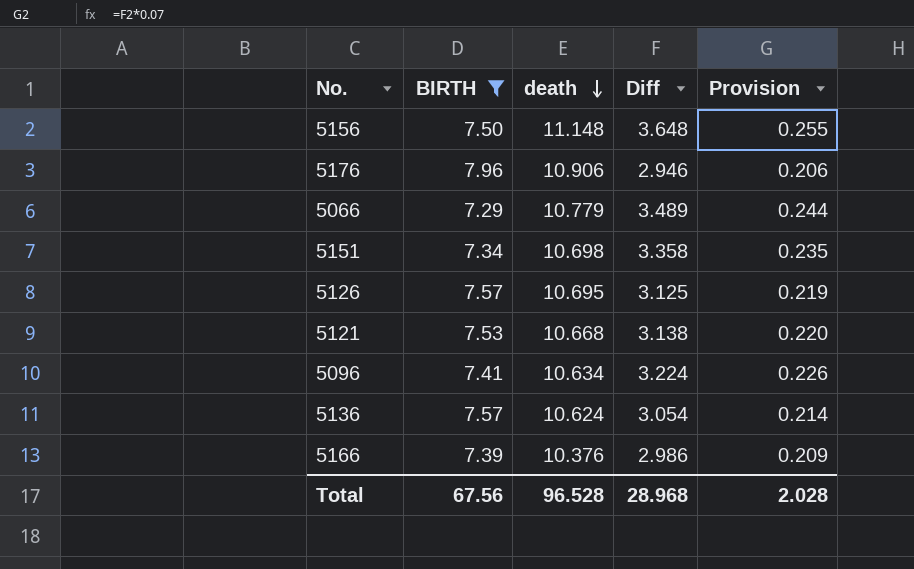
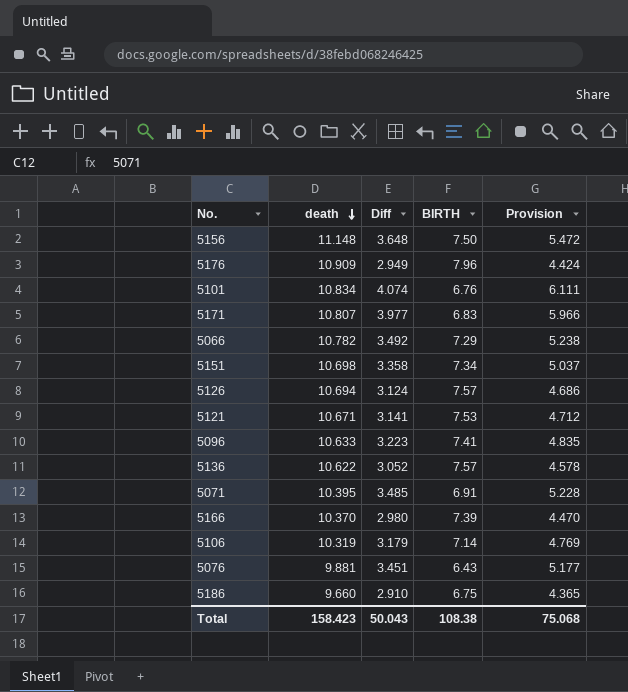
filter: BIRTH >= 7.29 -> none
column BIRTH | position: 2 -> 4
column Provision | formula: [Diff] * 0.07 -> [Diff] * 1.5
5176 | death: 10.906 -> 10.909
5176 | Diff: 2.946 -> 2.949
5066 | death: 10.779 -> 10.782
5066 | Diff: 3.489 -> 3.492
5126 | death: 10.695 -> 10.694
5126 | Diff: 3.125 -> 3.124
5121 | death: 10.668 -> 10.671
5121 | Diff: 3.138 -> 3.141
5096 | death: 10.634 -> 10.633
5096 | Diff: 3.224 -> 3.223
5136 | death: 10.624 -> 10.622
5136 | Diff: 3.054 -> 3.052
5166 | death: 10.376 -> 10.370
5166 | Diff: 2.986 -> 2.980
Total | death: 96.528 -> 158.423
Total | Diff: 28.968 -> 50.043
Total | BIRTH: 67.56 -> 108.38
Total | Provision: 2.028 -> 75.068

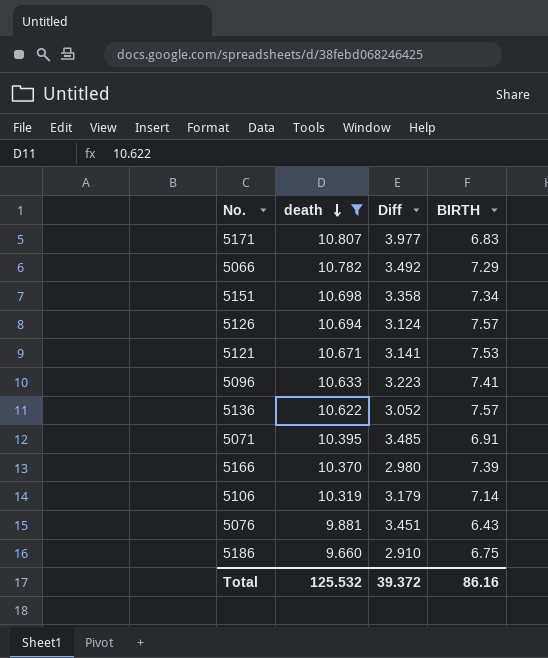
filter: none -> death <= 10.807
column Provision | formula: [Diff] * 1.5 -> none
Total | death: 158.423 -> 125.532
Total | Diff: 50.043 -> 39.372
Total | BIRTH: 108.38 -> 86.16

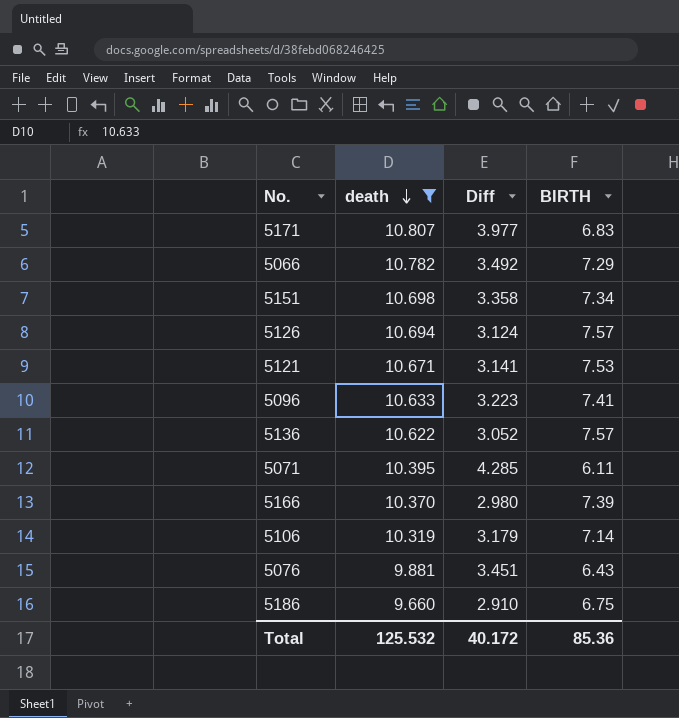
5071 | Diff: 3.485 -> 4.285
5071 | BIRTH: 6.91 -> 6.11
Total | Diff: 39.372 -> 40.172
Total | BIRTH: 86.16 -> 85.36

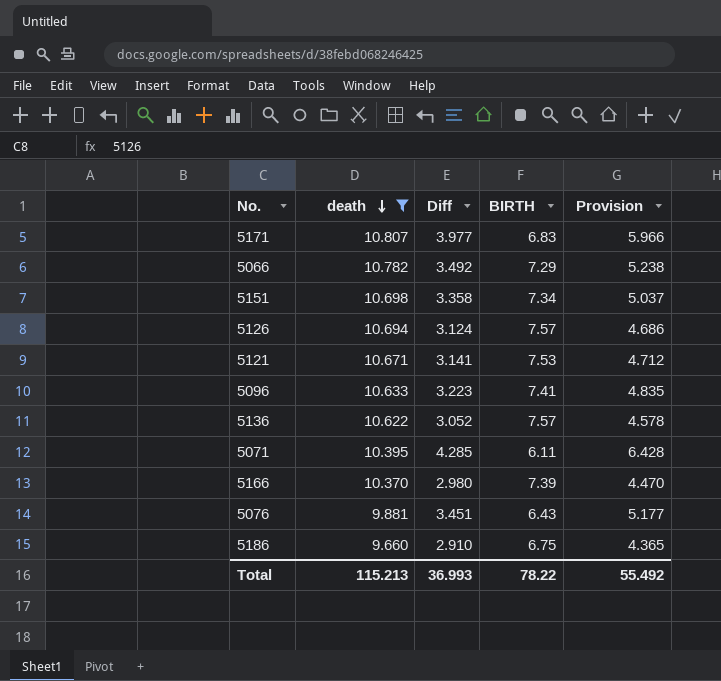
column Provision | formula: none -> [Diff] * 1.5
row 5106: 10.319 | 3.179 | 7.14 -> none
Total | death: 125.532 -> 115.213
Total | Diff: 40.172 -> 36.993
Total | BIRTH: 85.36 -> 78.22

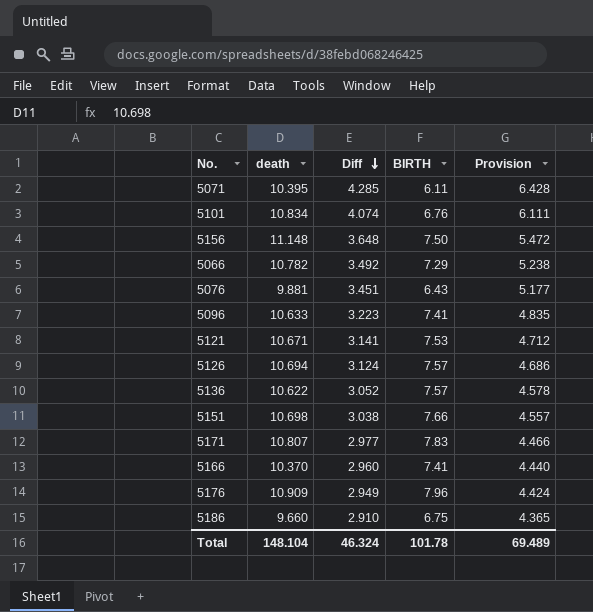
filter: death <= 10.807 -> none
row order: death descending -> Diff descending
5151 | Diff: 3.358 -> 3.038
5151 | BIRTH: 7.34 -> 7.66
5151 | Provision: 5.037 -> 4.557
5171 | Diff: 3.977 -> 2.977
5171 | BIRTH: 6.83 -> 7.83
5171 | Provision: 5.966 -> 4.466
5166 | Diff: 2.980 -> 2.960
5166 | BIRTH: 7.39 -> 7.41
5166 | Provision: 4.470 -> 4.440
Total | death: 115.213 -> 148.104
Total | Diff: 36.993 -> 46.324
Total | BIRTH: 78.22 -> 101.78
Total | Provision: 55.492 -> 69.489

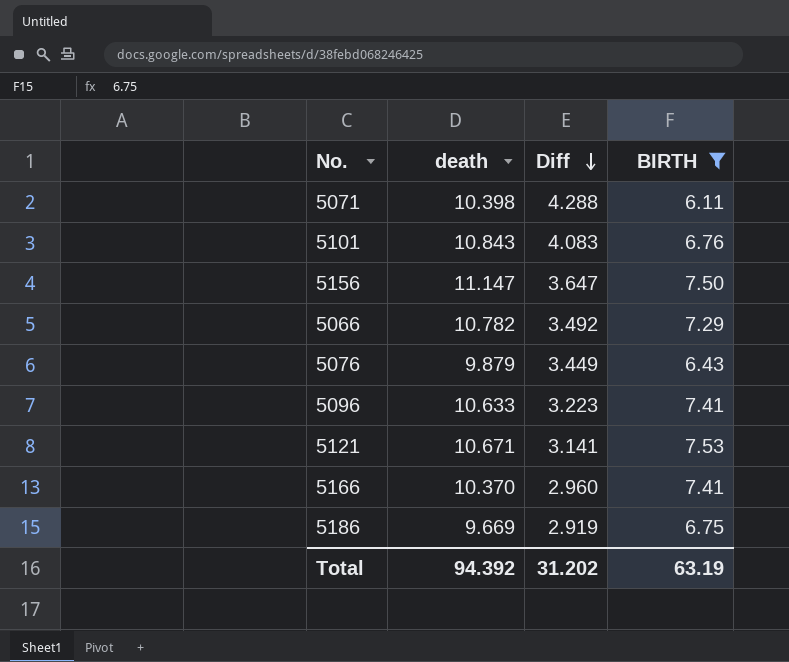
filter: none -> BIRTH <= 7.53
column Provision | formula: [Diff] * 1.5 -> none
5071 | death: 10.395 -> 10.398
5071 | Diff: 4.285 -> 4.288
5101 | death: 10.834 -> 10.843
5101 | Diff: 4.074 -> 4.083
5156 | death: 11.148 -> 11.147
5156 | Diff: 3.648 -> 3.647
5076 | death: 9.881 -> 9.879
5076 | Diff: 3.451 -> 3.449
5186 | death: 9.660 -> 9.669
5186 | Diff: 2.910 -> 2.919
Total | death: 148.104 -> 94.392
Total | Diff: 46.324 -> 31.202
Total | BIRTH: 101.78 -> 63.19

